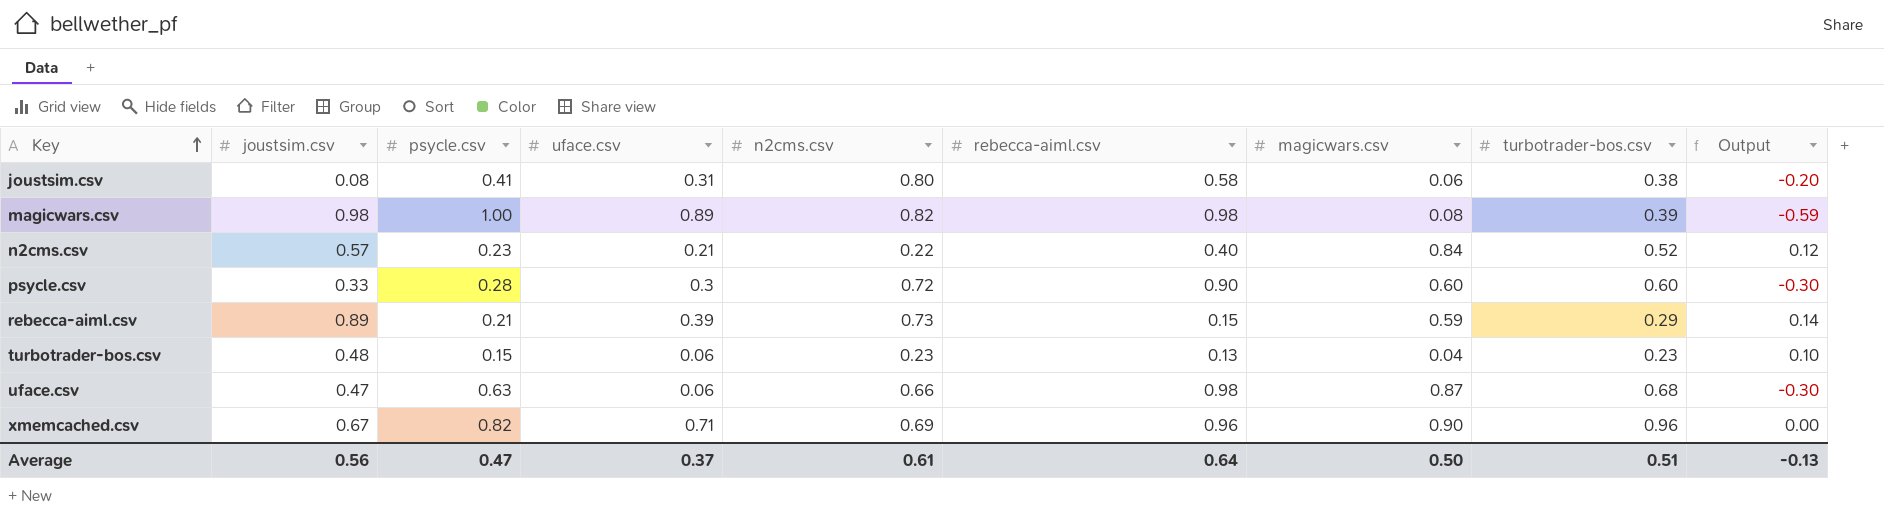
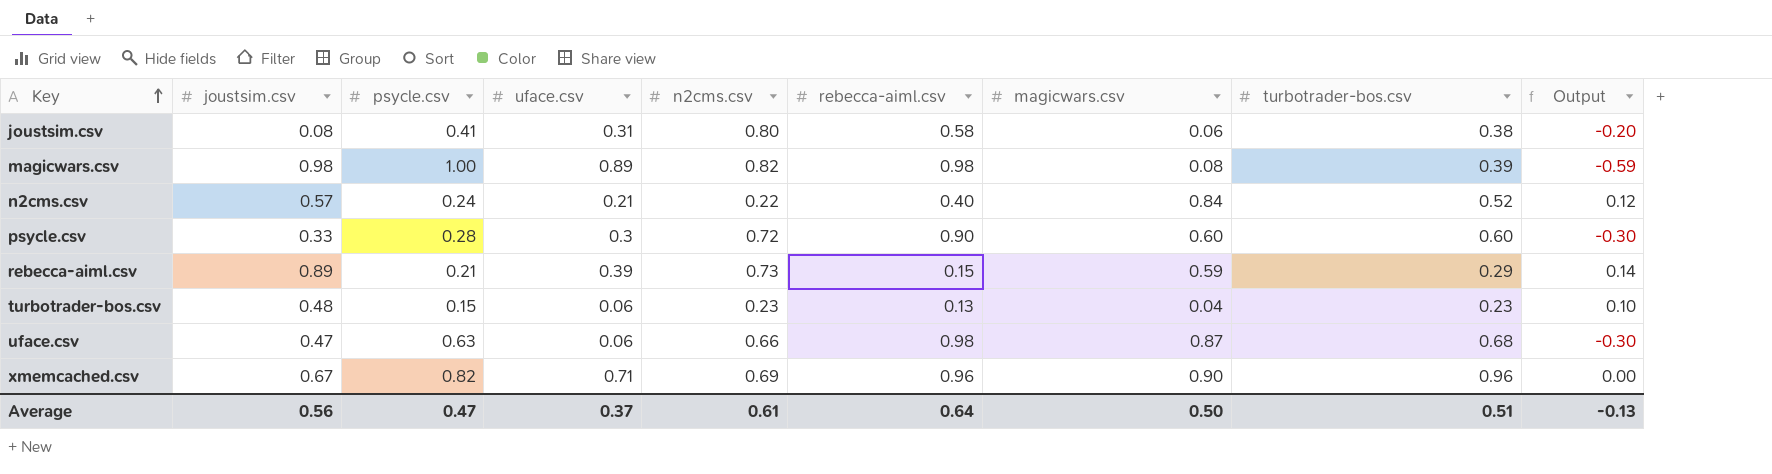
n2cms.csv | psycle.csv: 0.23 -> 0.24

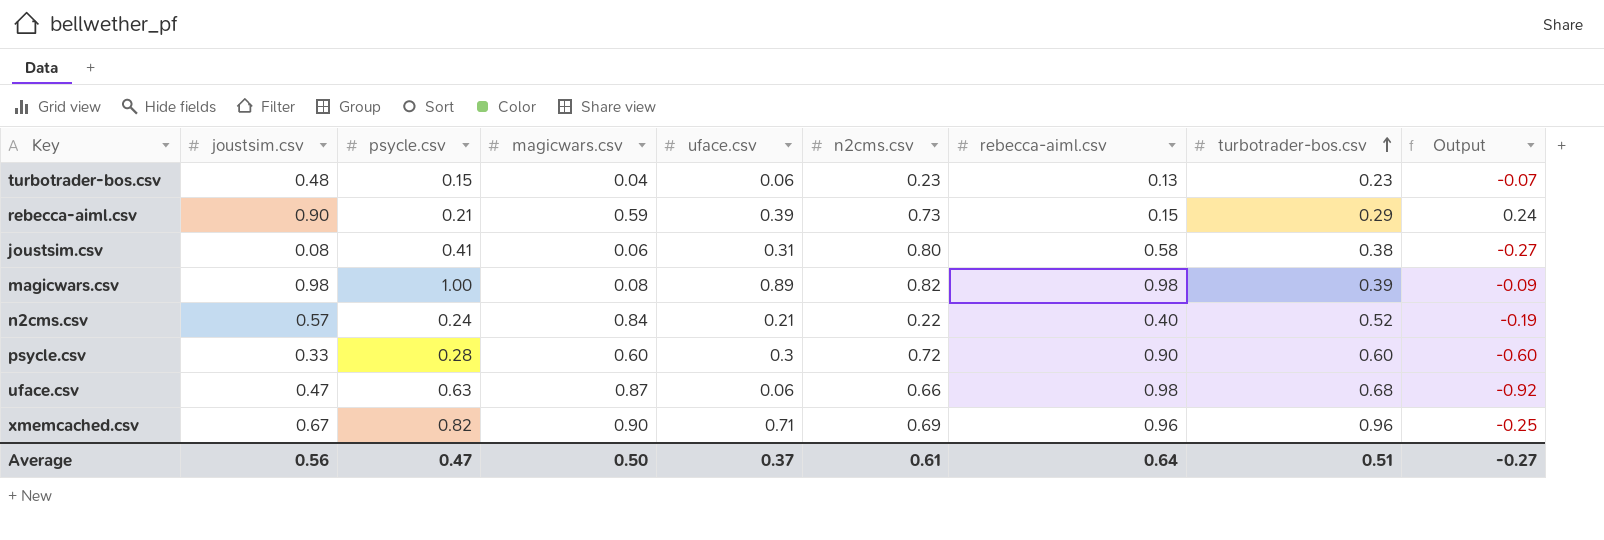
row order: Key ascending -> turbotrader-bos.csv ascending
column magicwars.csv | position: 7 -> 4
column Output | formula: [turbotrader-bos.csv] - [rebecca-aiml.csv] -> [uface.csv] - [rebecca-aiml.csv]
rebecca-aiml.csv | joustsim.csv: 0.89 -> 0.90
Average | Output: -0.13 -> -0.27

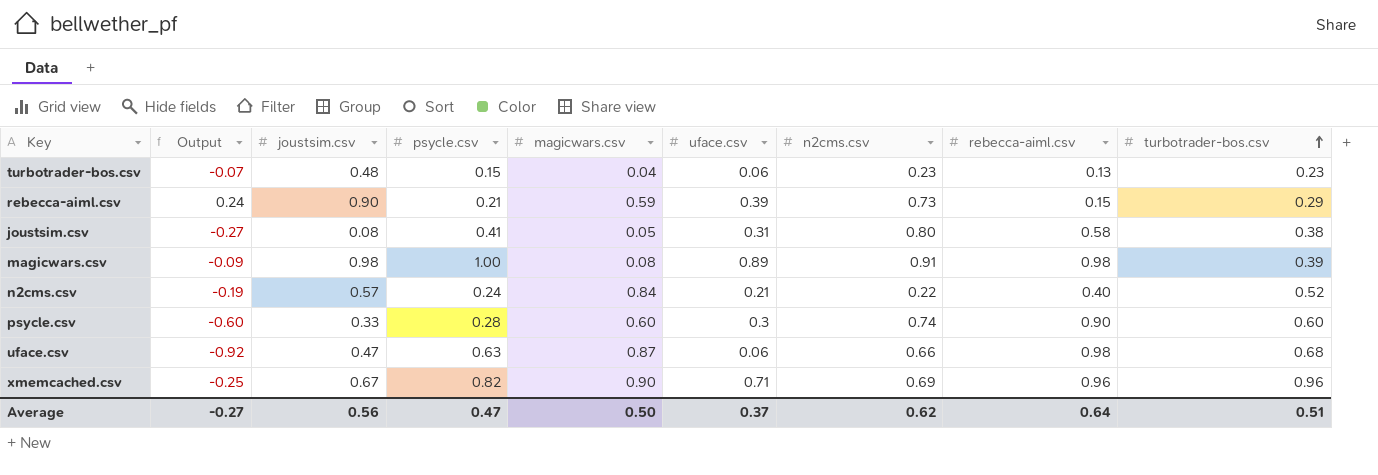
column Output | position: 9 -> 2
joustsim.csv | magicwars.csv: 0.06 -> 0.05
magicwars.csv | n2cms.csv: 0.82 -> 0.91
psycle.csv | n2cms.csv: 0.72 -> 0.74
Average | n2cms.csv: 0.61 -> 0.62

